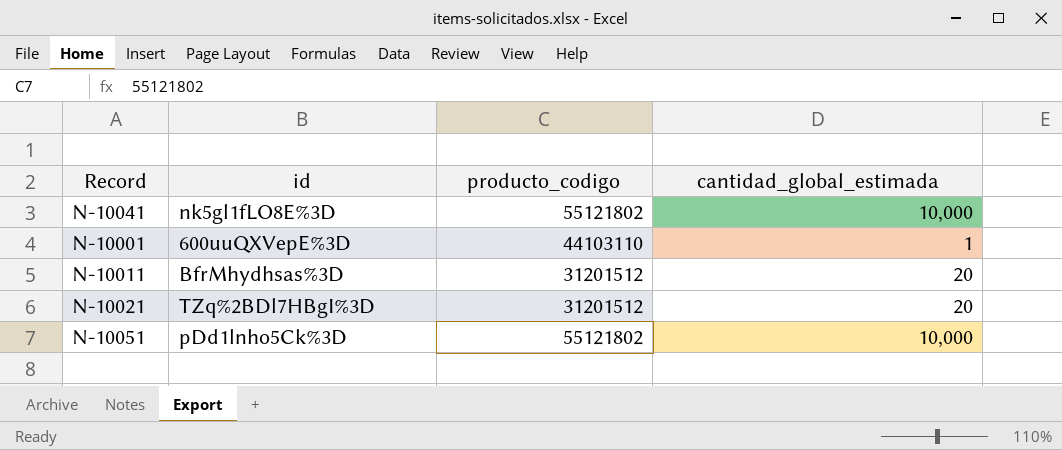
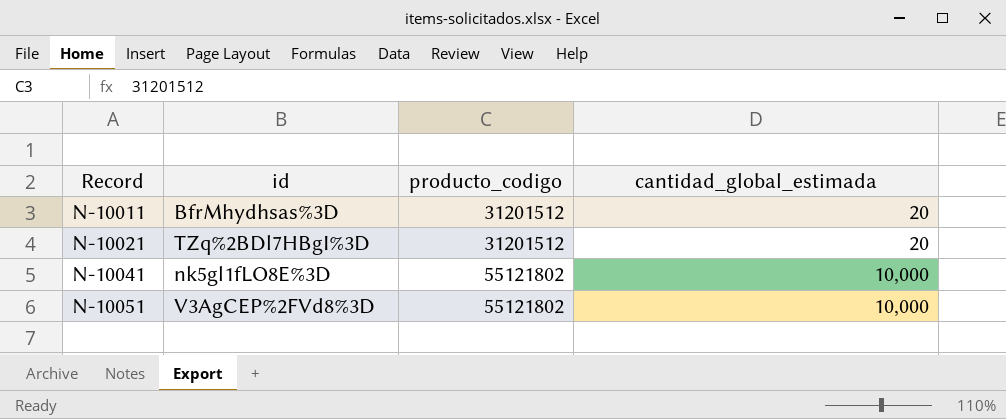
row order: none -> Record ascending
row N-10001: 600uuQXVepE%3D | 44103110 | 1 -> none
N-10051 | id: pDd1lnho5Ck%3D -> V3AgCEP%2FVd8%3D

